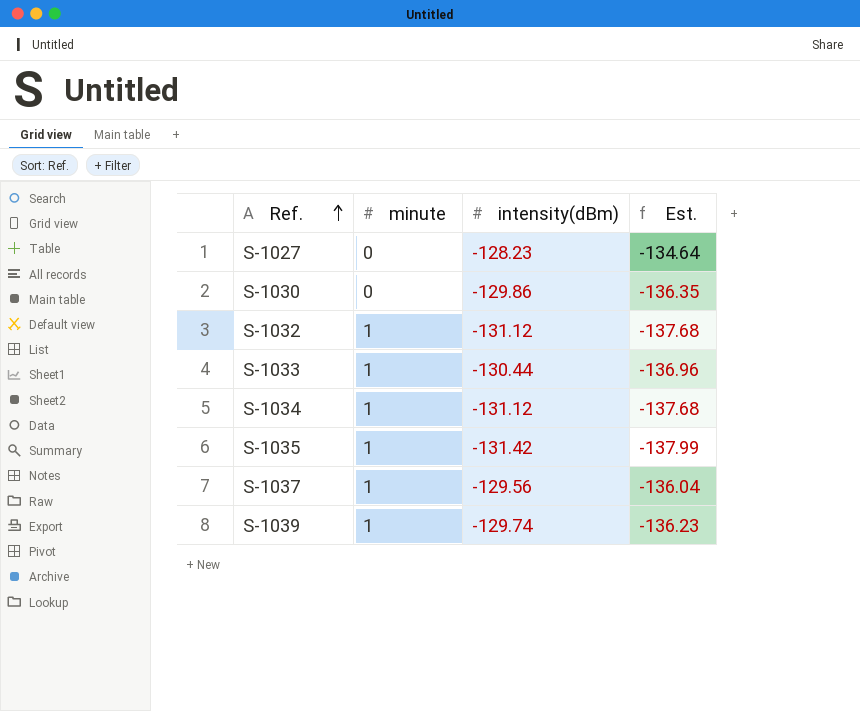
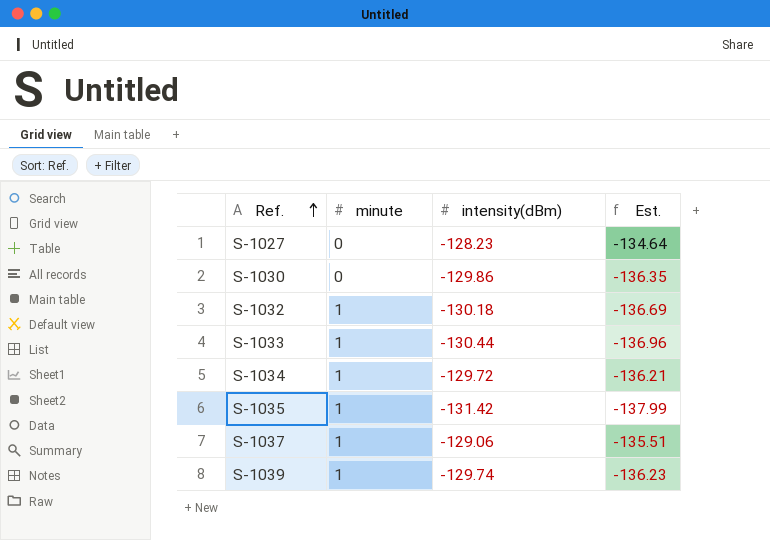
S-1032 | intensity(dBm): -131.12 -> -130.18
S-1032 | Est.: -137.68 -> -136.69
S-1034 | intensity(dBm): -131.12 -> -129.72
S-1034 | Est.: -137.68 -> -136.21
S-1037 | intensity(dBm): -129.56 -> -129.06
S-1037 | Est.: -136.04 -> -135.51

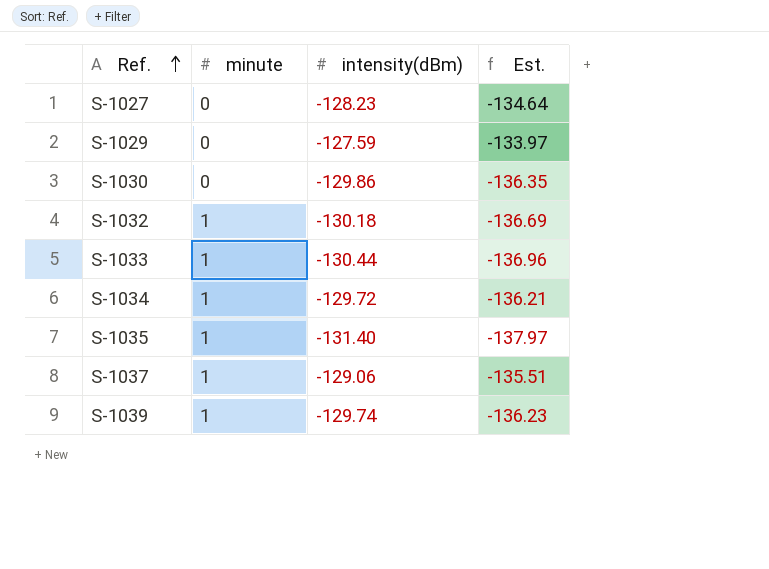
row S-1029: none -> 0 | -127.59 | -133.97
S-1035 | intensity(dBm): -131.42 -> -131.40
S-1035 | Est.: -137.99 -> -137.97

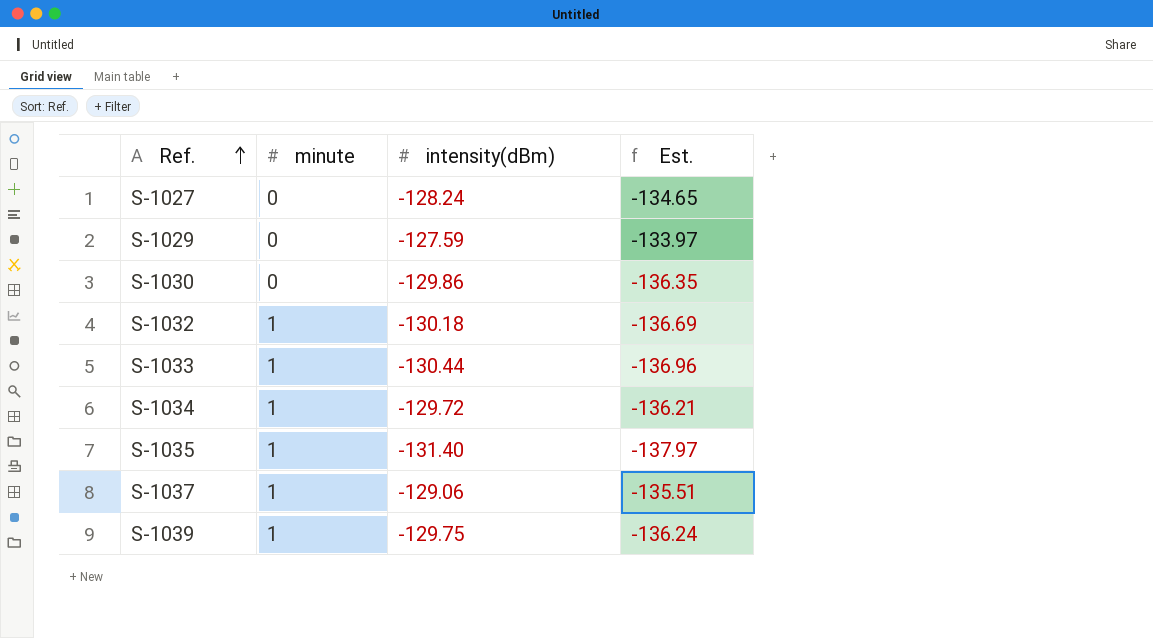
S-1027 | intensity(dBm): -128.23 -> -128.24
S-1027 | Est.: -134.64 -> -134.65
S-1039 | intensity(dBm): -129.74 -> -129.75
S-1039 | Est.: -136.23 -> -136.24

